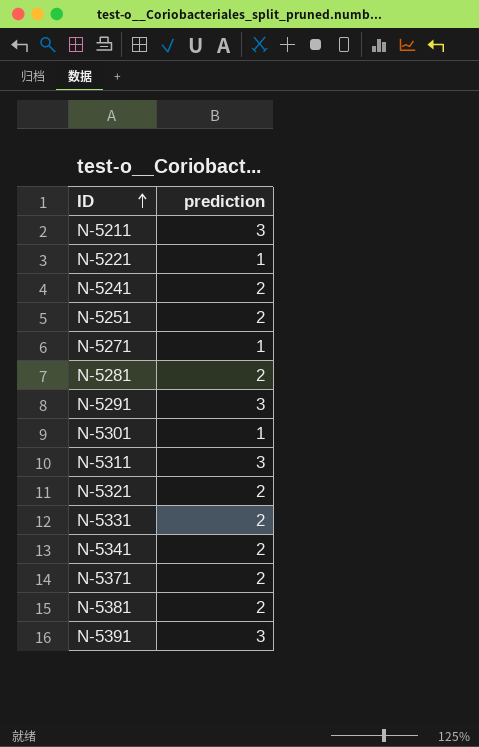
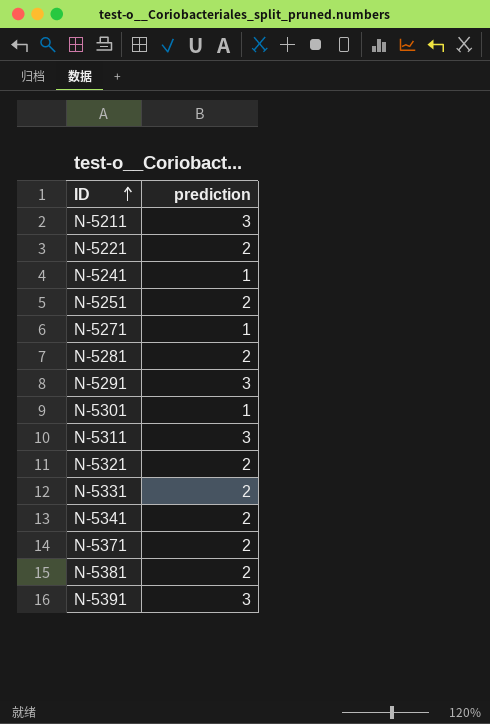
N-5221 | prediction: 1 -> 2
N-5241 | prediction: 2 -> 1

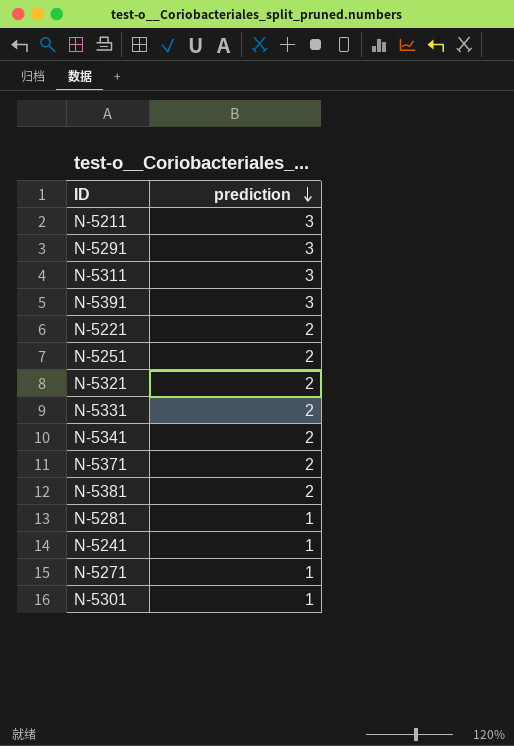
row order: ID ascending -> prediction descending
N-5281 | prediction: 2 -> 1

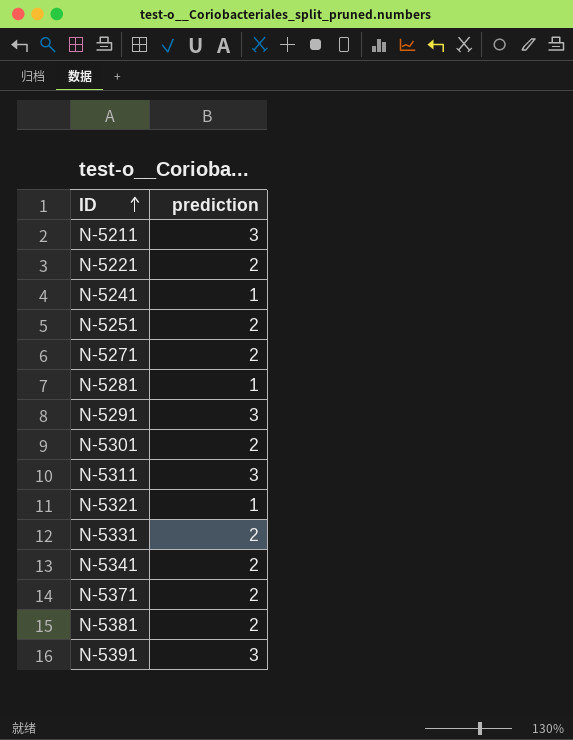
row order: prediction descending -> ID ascending
N-5271 | prediction: 1 -> 2
N-5301 | prediction: 1 -> 2
N-5321 | prediction: 2 -> 1

